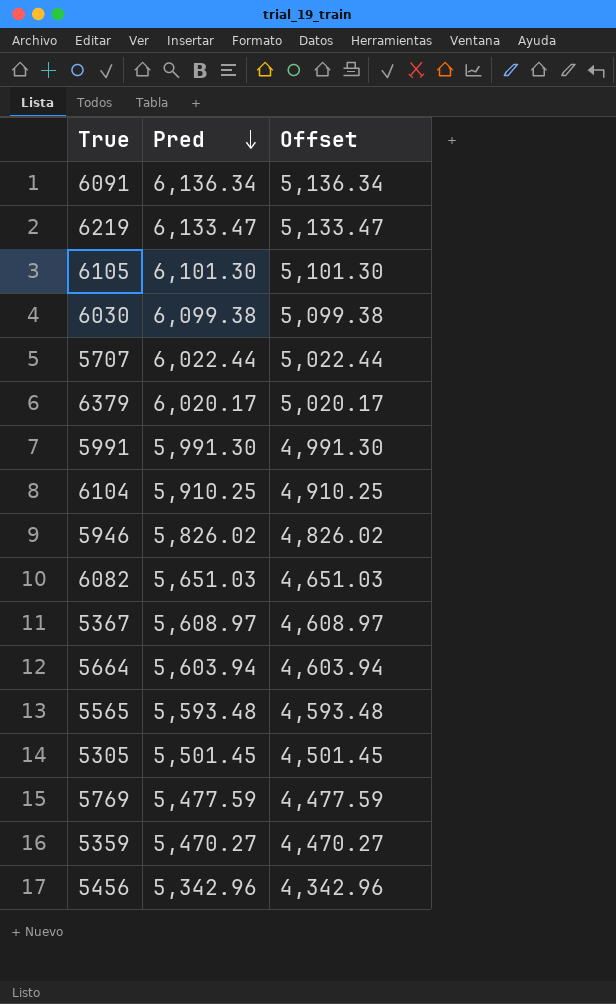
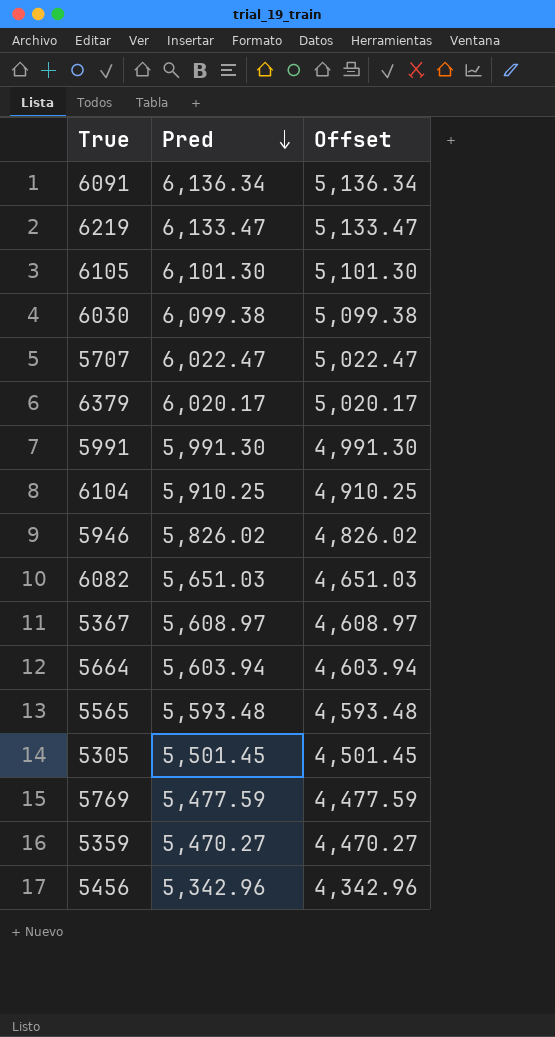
5707 | Pred: 6,022.44 -> 6,022.47
5707 | Offset: 5,022.44 -> 5,022.47

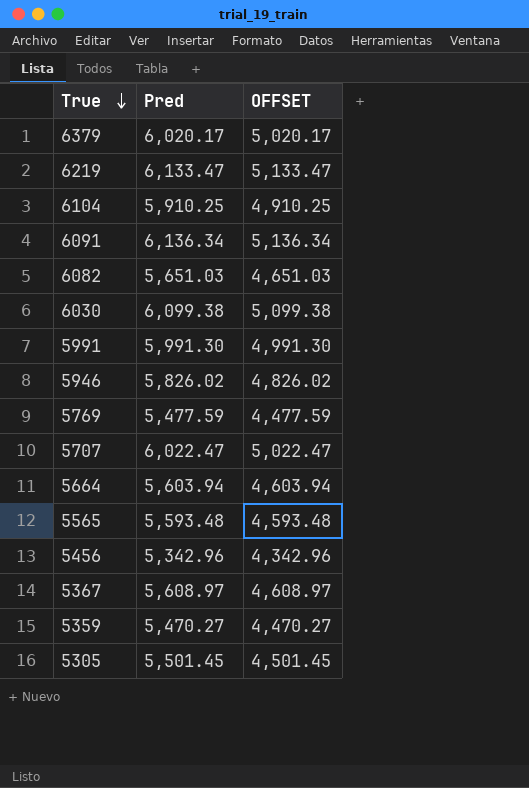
row order: Pred descending -> True descending
column name: Offset -> OFFSET
row 6105: 6,101.30 | 5,101.30 -> none

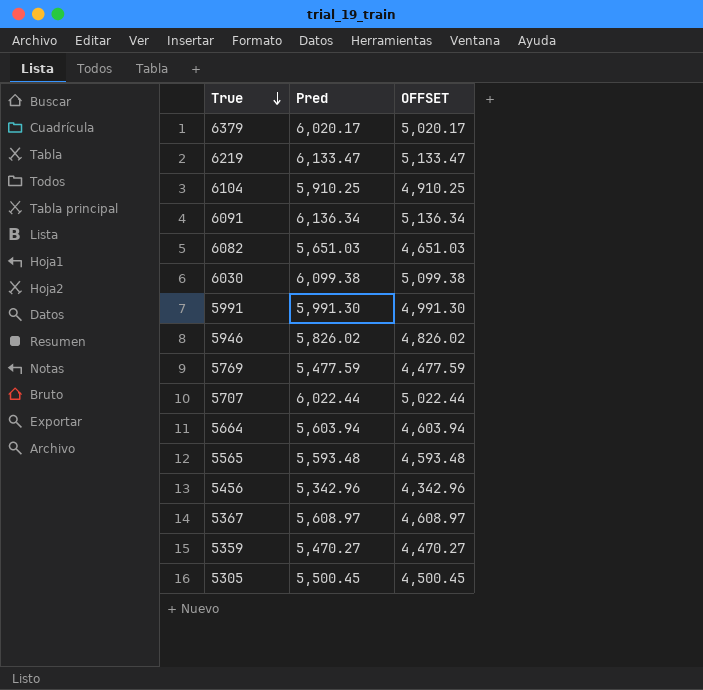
5707 | Pred: 6,022.47 -> 6,022.44
5707 | OFFSET: 5,022.47 -> 5,022.44
5305 | Pred: 5,501.45 -> 5,500.45
5305 | OFFSET: 4,501.45 -> 4,500.45

